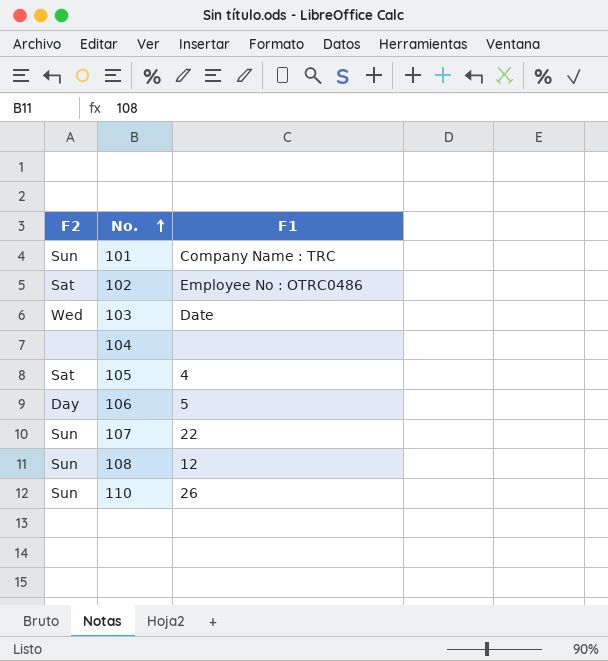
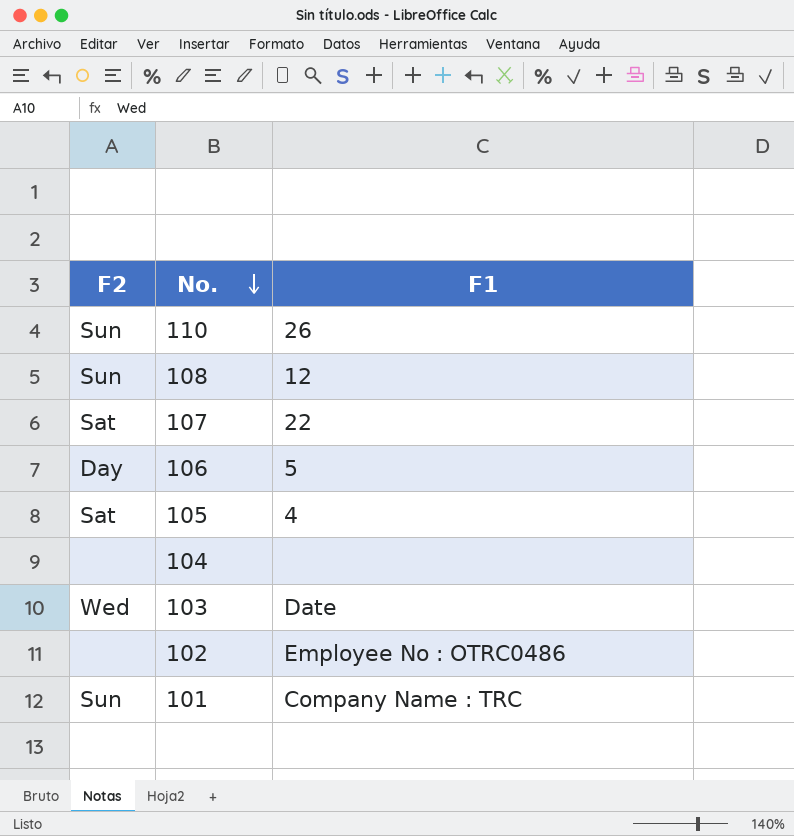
row order: No. ascending -> No. descending
107 | F2: Sun -> Sat
102 | F2: Sat -> none

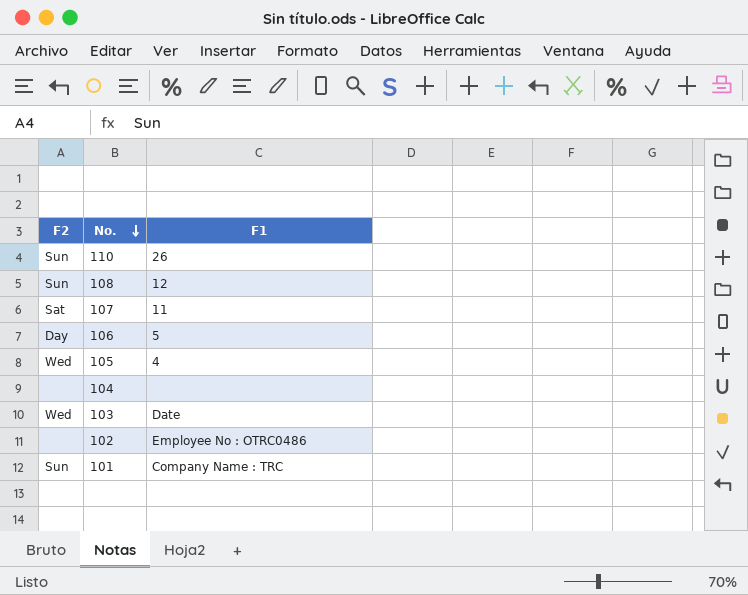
107 | F1: 22 -> 11
105 | F2: Sat -> Wed

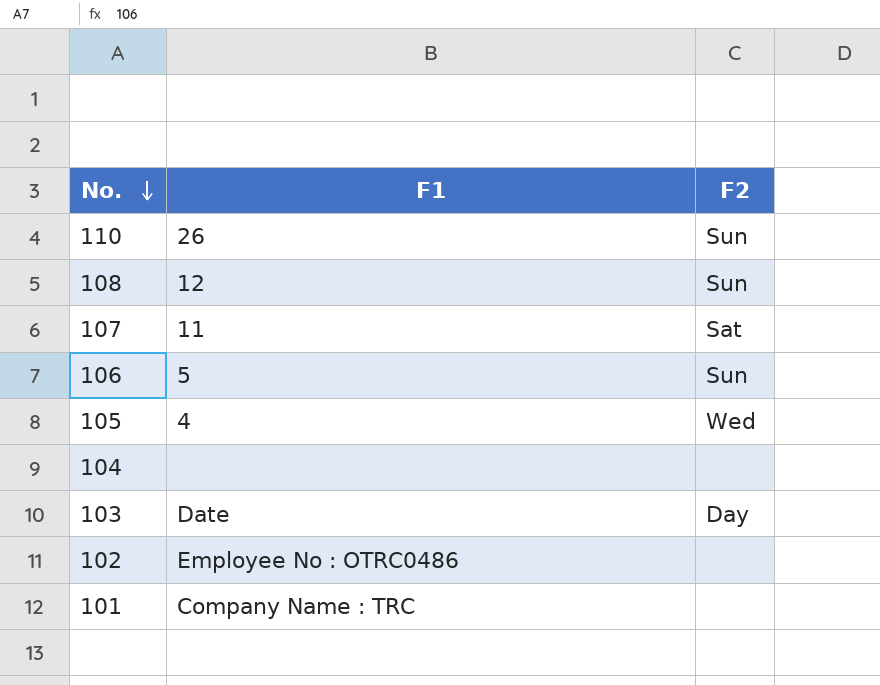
column F2 | position: 1 -> 3
106 | F2: Day -> Sun
103 | F2: Wed -> Day
101 | F2: Sun -> none

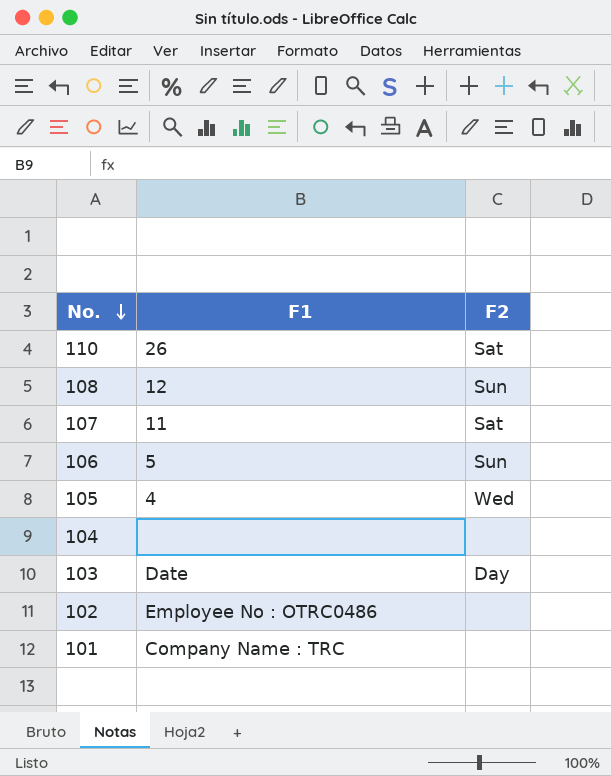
110 | F2: Sun -> Sat

